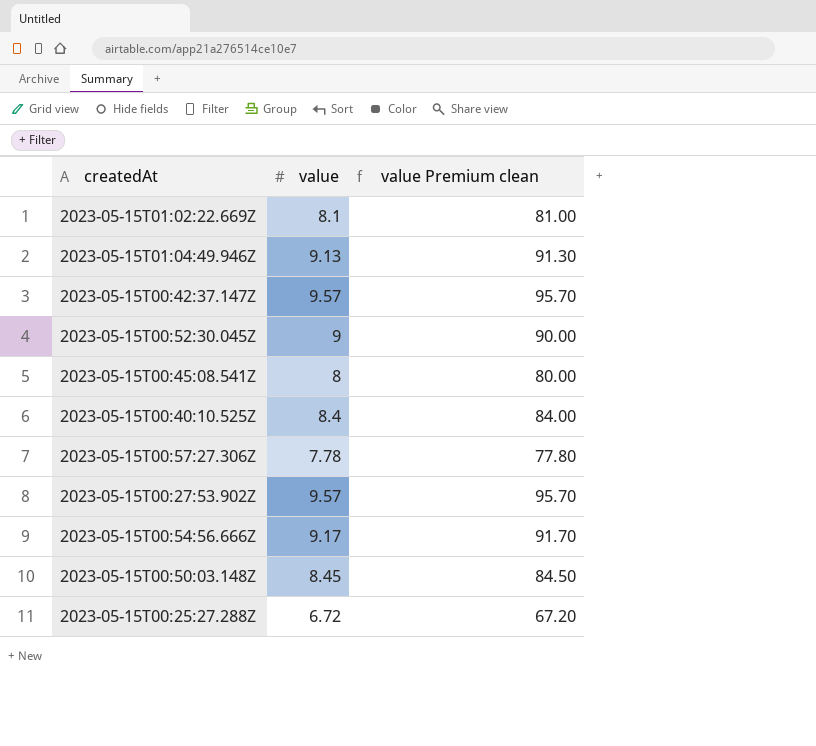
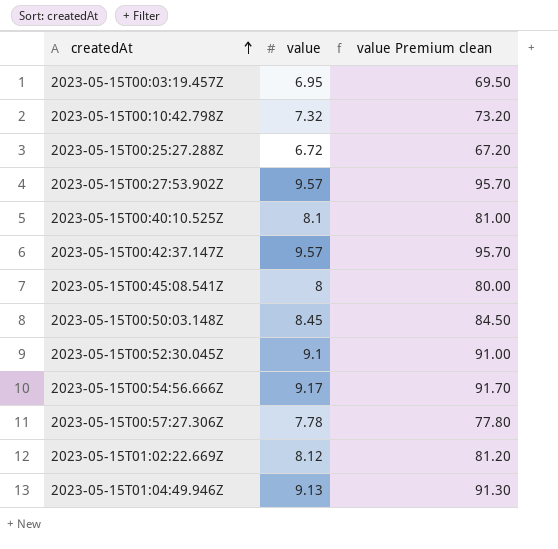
row order: none -> createdAt ascending
row 2023-05-15T00:03:19.457Z: none -> 6.95 | 69.50
row 2023-05-15T00:10:42.798Z: none -> 7.32 | 73.20
2023-05-15T00:40:10.525Z | value: 8.4 -> 8.1
2023-05-15T00:40:10.525Z | value Premium clean: 84.00 -> 81.00
2023-05-15T00:52:30.045Z | value: 9 -> 9.1
2023-05-15T00:52:30.045Z | value Premium clean: 90.00 -> 91.00
2023-05-15T01:02:22.669Z | value: 8.1 -> 8.12
2023-05-15T01:02:22.669Z | value Premium clean: 81.00 -> 81.20

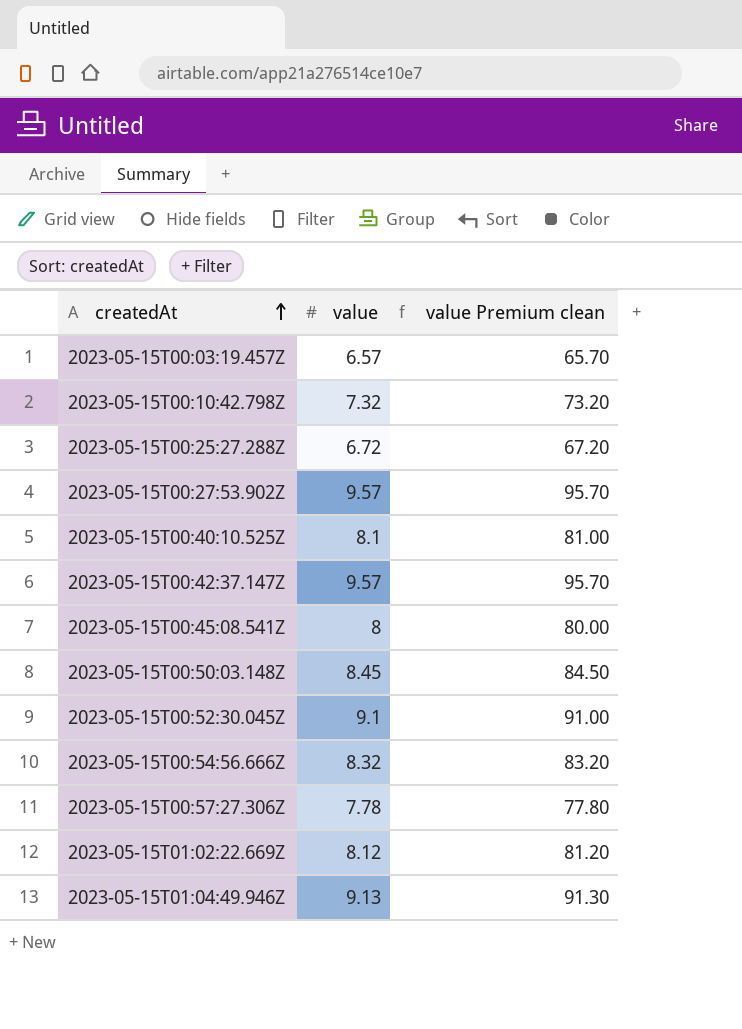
2023-05-15T00:03:19.457Z | value: 6.95 -> 6.57
2023-05-15T00:03:19.457Z | value Premium clean: 69.50 -> 65.70
2023-05-15T00:54:56.666Z | value: 9.17 -> 8.32
2023-05-15T00:54:56.666Z | value Premium clean: 91.70 -> 83.20

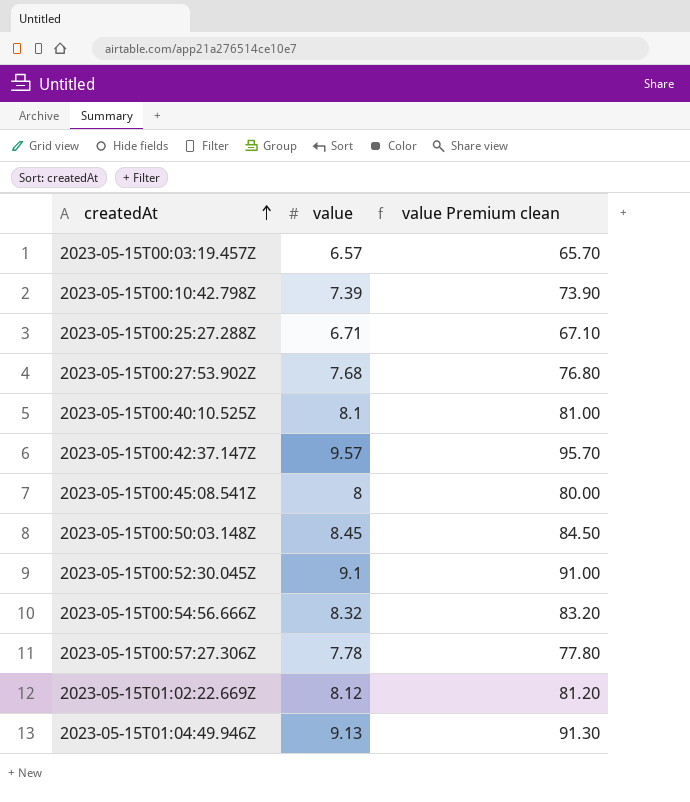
2023-05-15T00:10:42.798Z | value: 7.32 -> 7.39
2023-05-15T00:10:42.798Z | value Premium clean: 73.20 -> 73.90
2023-05-15T00:25:27.288Z | value: 6.72 -> 6.71
2023-05-15T00:25:27.288Z | value Premium clean: 67.20 -> 67.10
2023-05-15T00:27:53.902Z | value: 9.57 -> 7.68
2023-05-15T00:27:53.902Z | value Premium clean: 95.70 -> 76.80

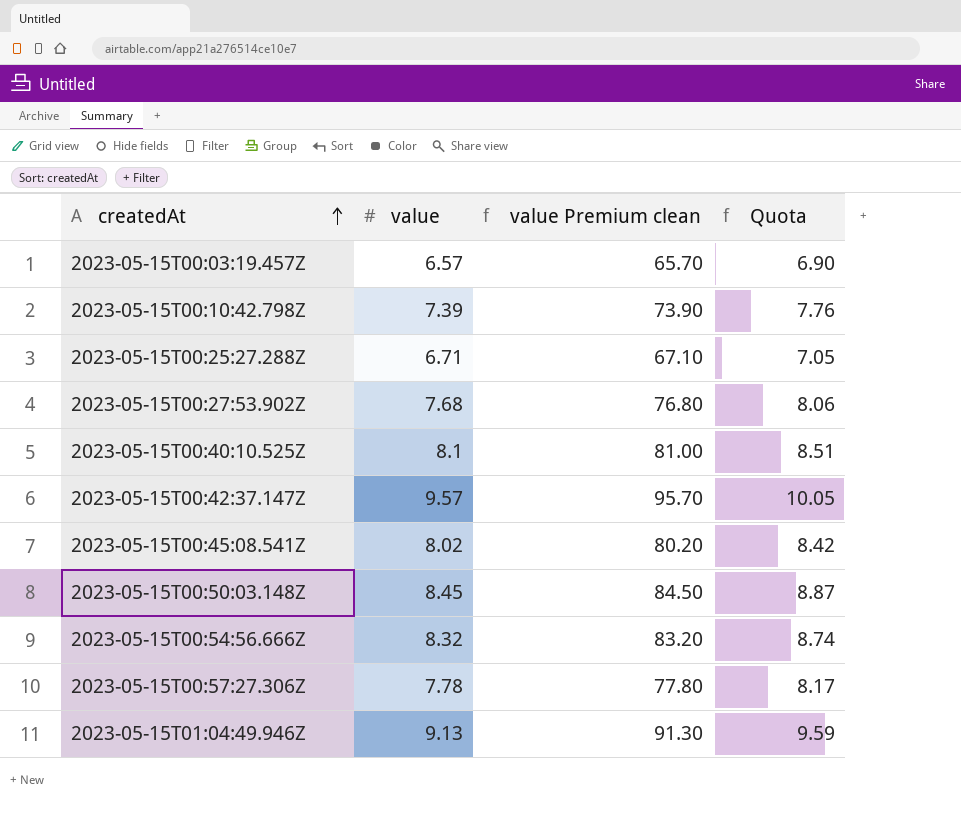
column Quota | formula: none -> [value] * 1.05
row 2023-05-15T00:52:30.045Z: 9.1 | 91.00 -> none
row 2023-05-15T01:02:22.669Z: 8.12 | 81.20 -> none
2023-05-15T00:45:08.541Z | value: 8 -> 8.02
2023-05-15T00:45:08.541Z | value Premium clean: 80.00 -> 80.20

